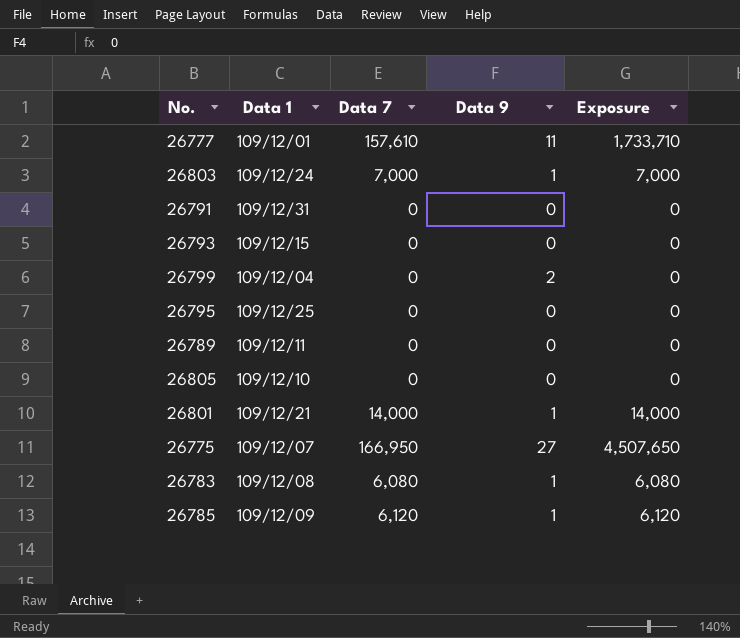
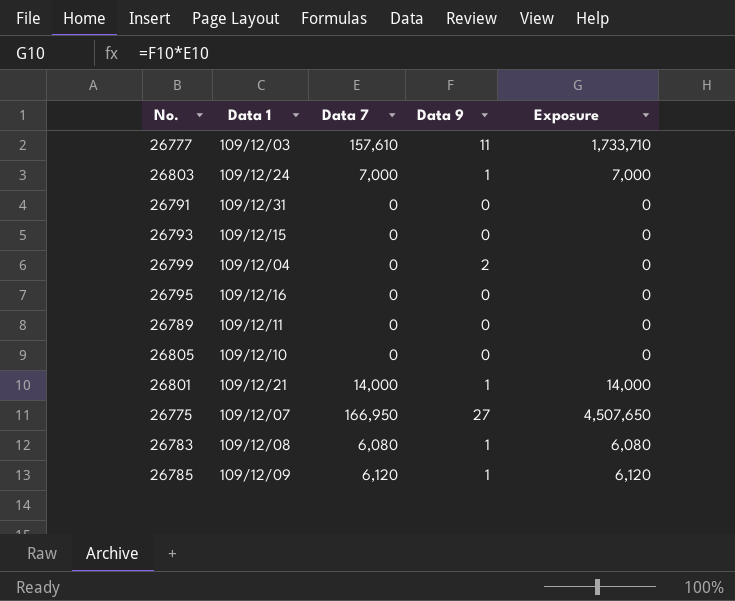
26777 | Data 1: 109/12/01 -> 109/12/03
26795 | Data 1: 109/12/25 -> 109/12/16

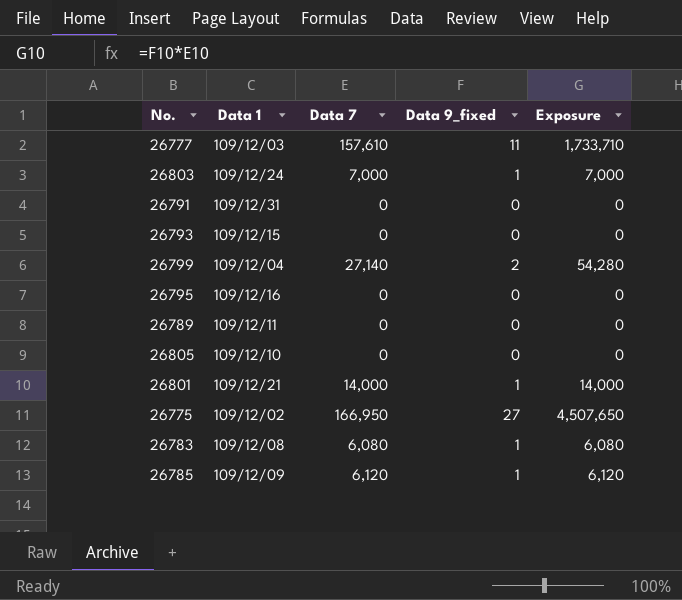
column name: Data 9 -> Data 9_fixed
26799 | Data 7: 0 -> 27,140
26799 | Exposure: 0 -> 54,280
26775 | Data 1: 109/12/07 -> 109/12/02

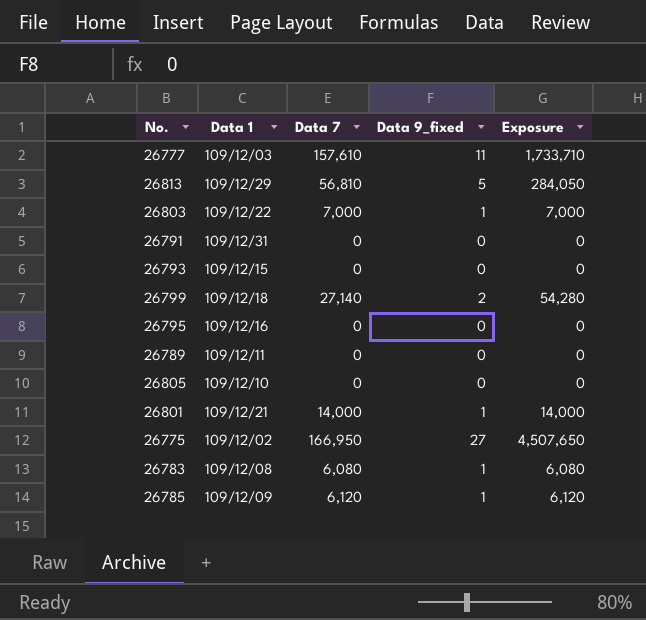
row 26813: none -> 109/12/29 | 56,810 | 5 | 284,050
26803 | Data 1: 109/12/24 -> 109/12/22
26799 | Data 1: 109/12/04 -> 109/12/18

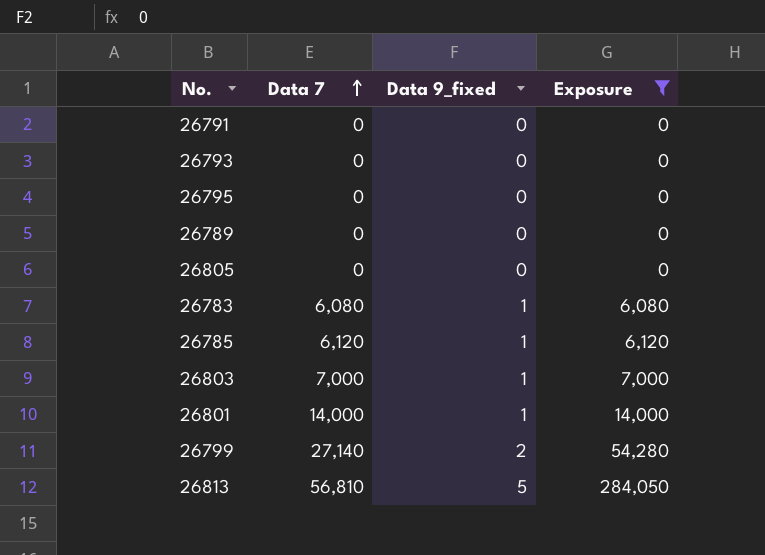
filter: none -> Exposure <= 284,050
row order: none -> Data 7 ascending
column Data 1 | position: 2 -> none

